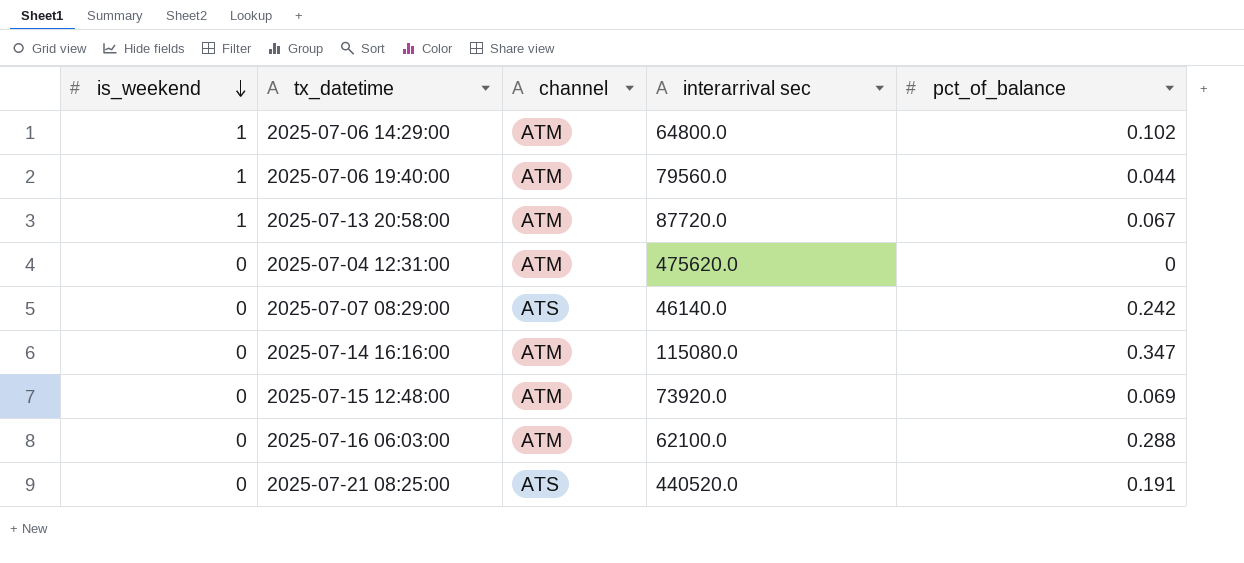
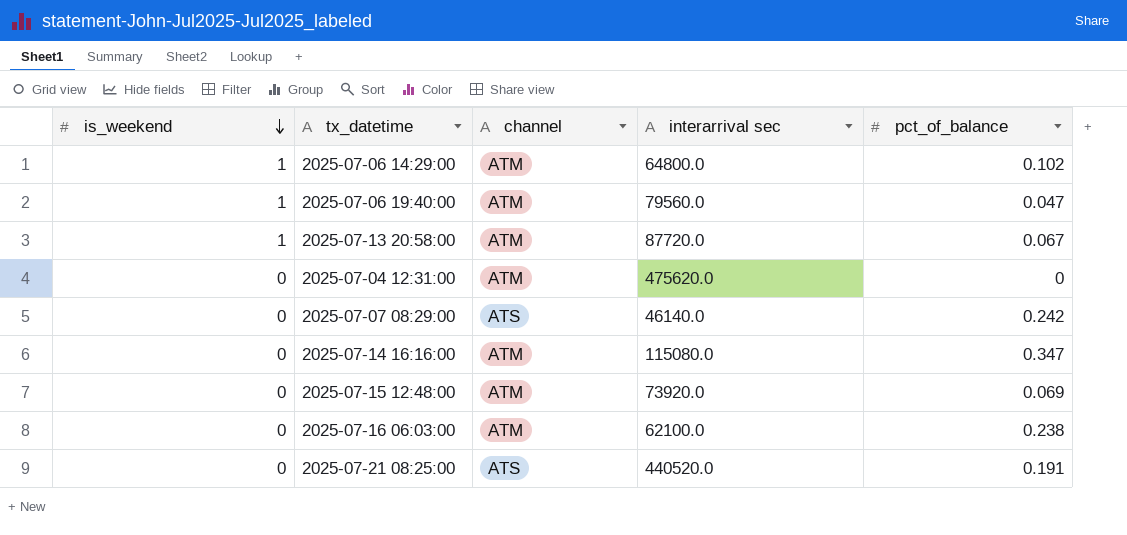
2025-07-06 19:40:00 | pct_of_balance: 0.044 -> 0.047
2025-07-16 06:03:00 | pct_of_balance: 0.288 -> 0.238

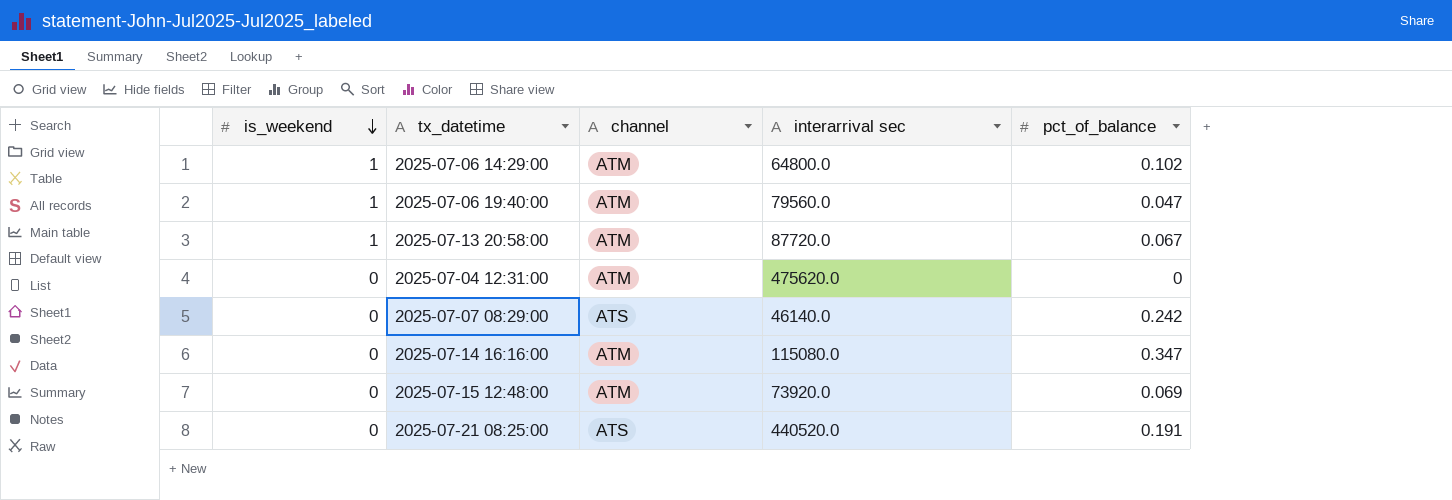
row 2025-07-16 06:03:00: 0 | ATM | 62100.0 | 0.238 -> none

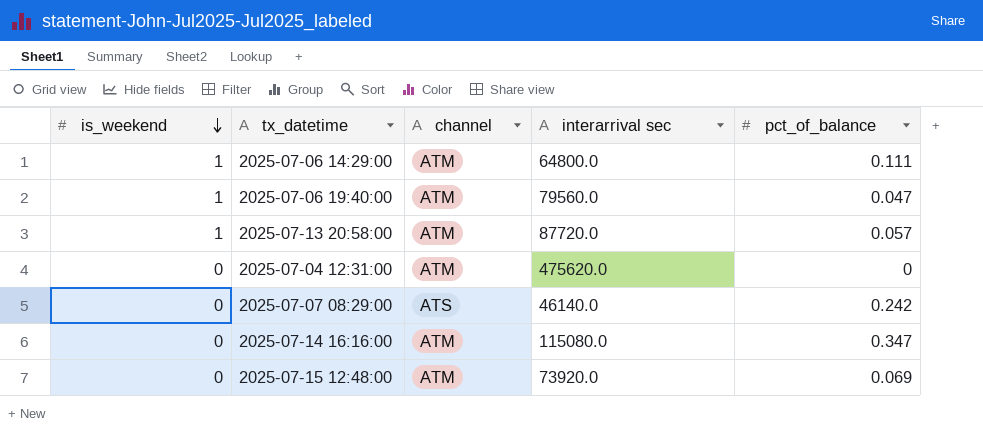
row 2025-07-21 08:25:00: 0 | ATS | 440520.0 | 0.191 -> none
2025-07-06 14:29:00 | pct_of_balance: 0.102 -> 0.111
2025-07-13 20:58:00 | pct_of_balance: 0.067 -> 0.057

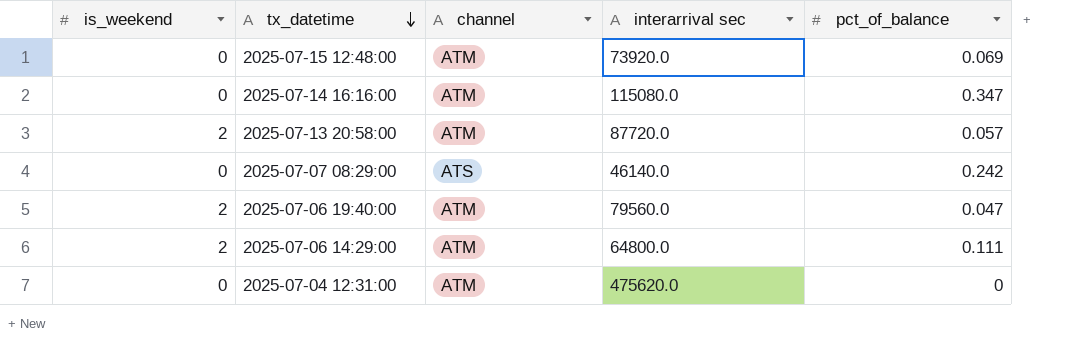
row order: is_weekend descending -> tx_datetime descending
2025-07-13 20:58:00 | is_weekend: 1 -> 2
2025-07-06 19:40:00 | is_weekend: 1 -> 2
2025-07-06 14:29:00 | is_weekend: 1 -> 2

